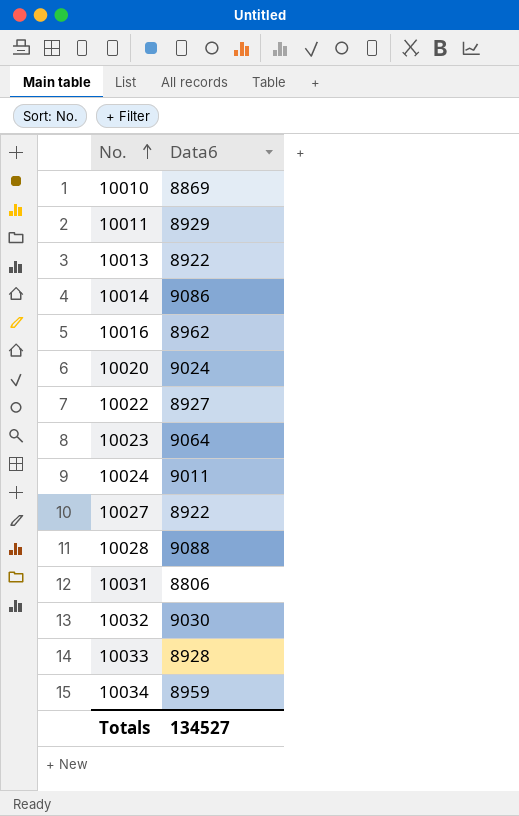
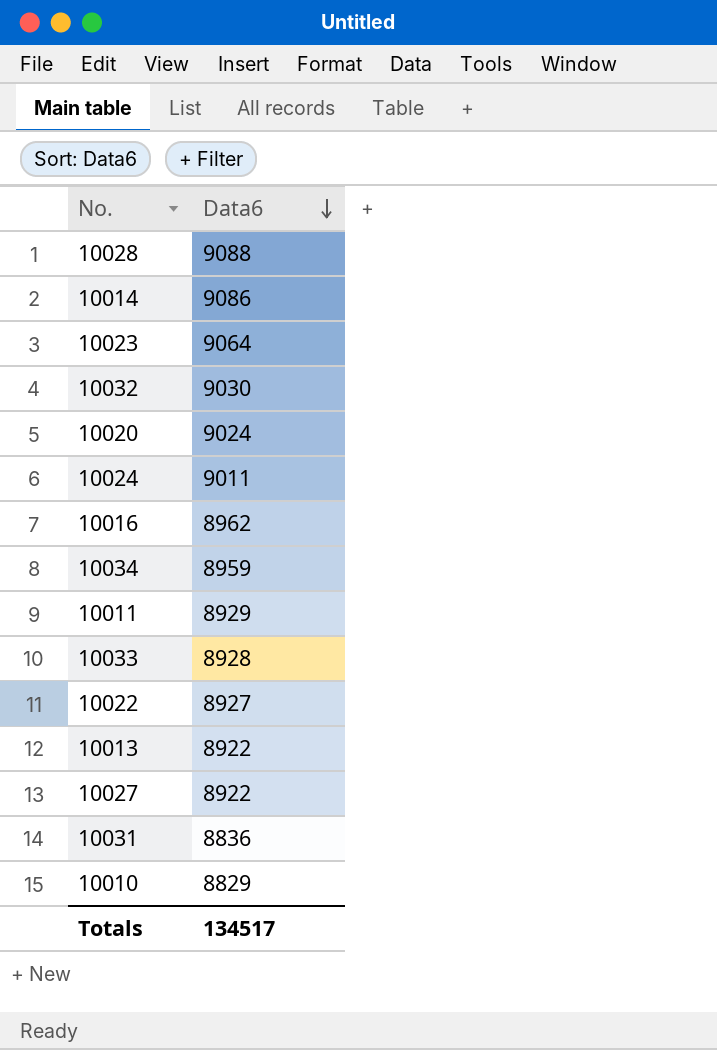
row order: No. ascending -> Data6 descending
10031 | Data6: 8806 -> 8836
10010 | Data6: 8869 -> 8829
Totals | Data6: 134527 -> 134517

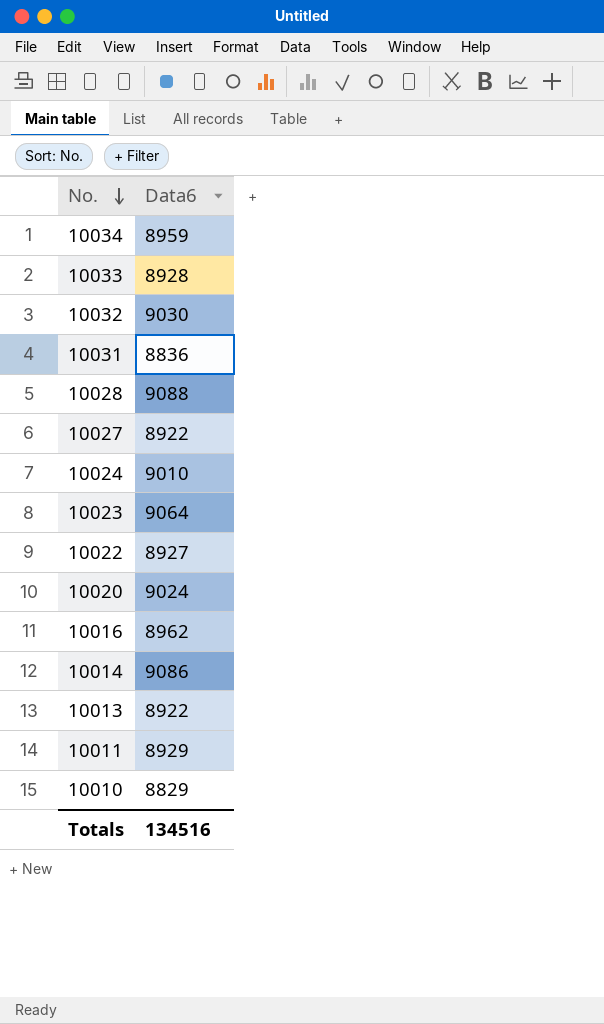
row order: Data6 descending -> No. descending
10024 | Data6: 9011 -> 9010
Totals | Data6: 134517 -> 134516

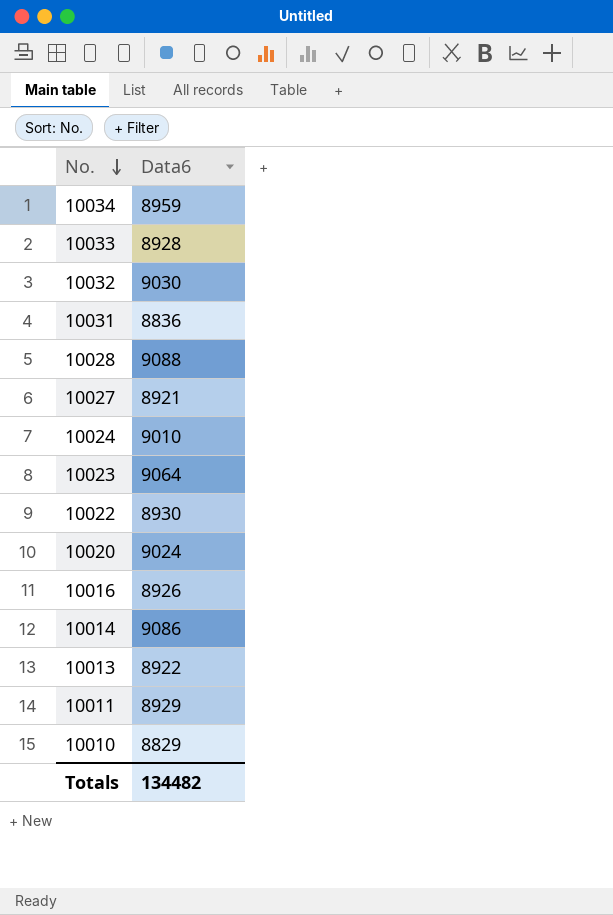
10027 | Data6: 8922 -> 8921
10022 | Data6: 8927 -> 8930
10016 | Data6: 8962 -> 8926
Totals | Data6: 134516 -> 134482

